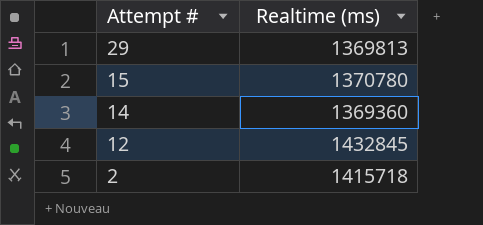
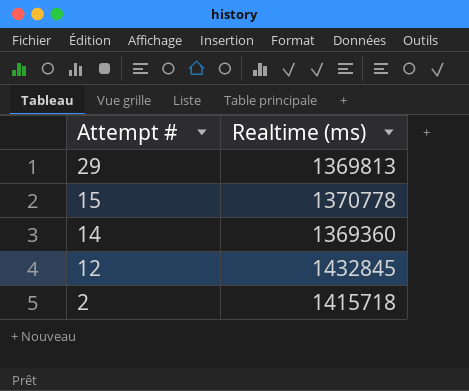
15 | Realtime (ms): 1370780 -> 1370778

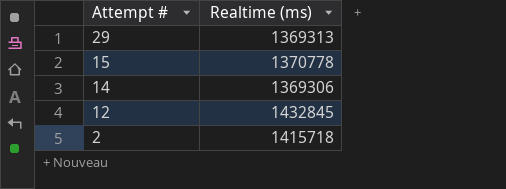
29 | Realtime (ms): 1369813 -> 1369313
14 | Realtime (ms): 1369360 -> 1369306

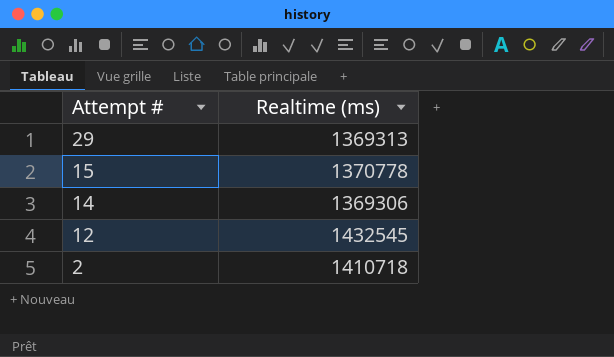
12 | Realtime (ms): 1432845 -> 1432545
2 | Realtime (ms): 1415718 -> 1410718

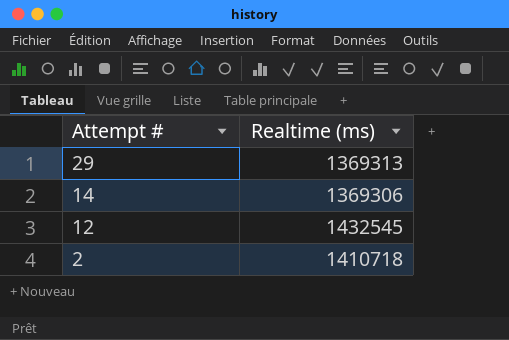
row 15: 1370778 -> none

